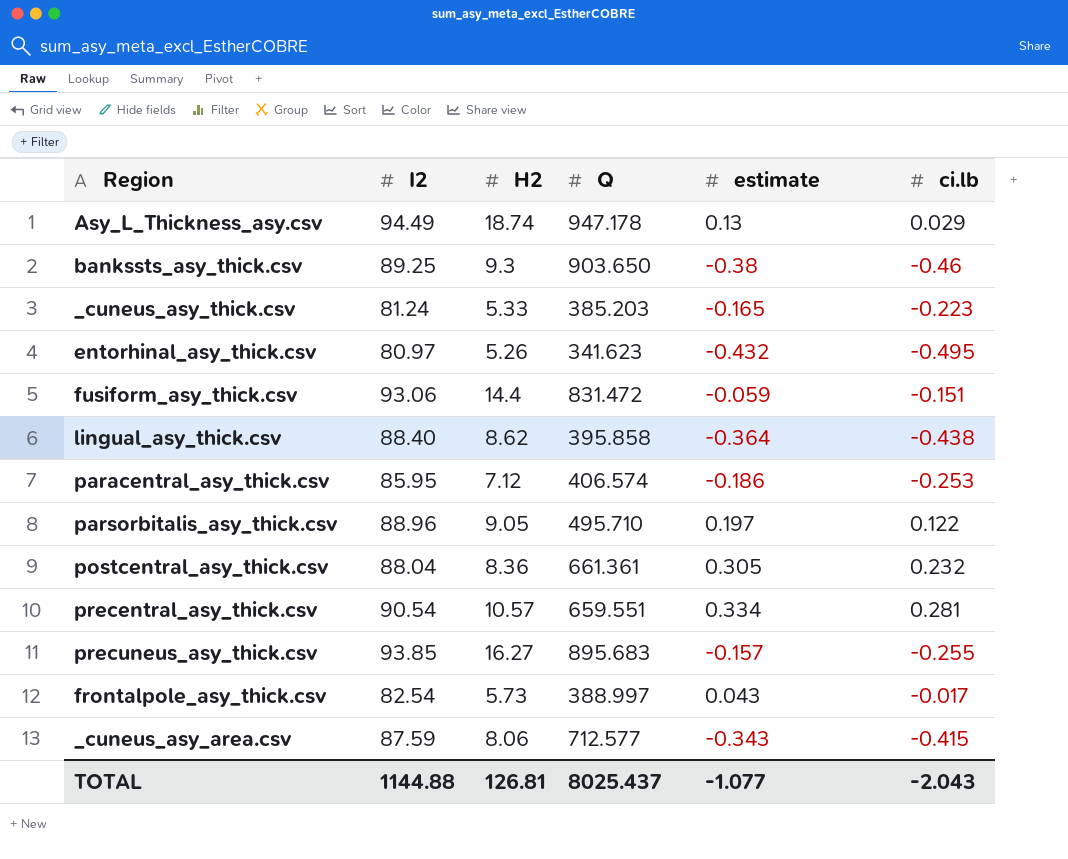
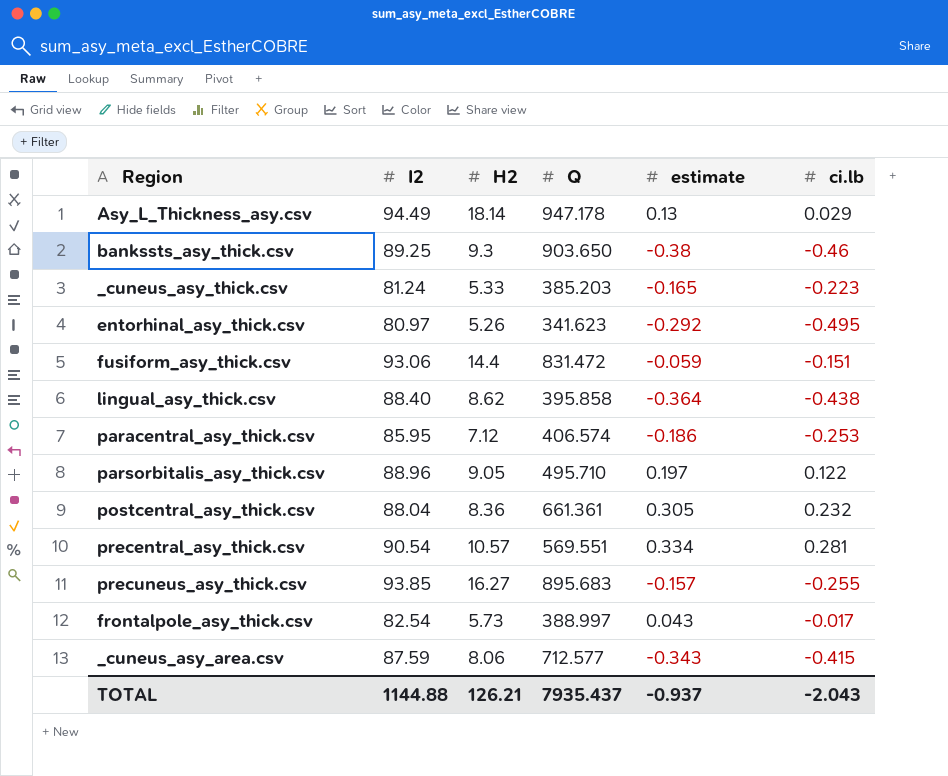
Asy_L_Thickness_asy.csv | H2: 18.74 -> 18.14
entorhinal_asy_thick.csv | estimate: -0.432 -> -0.292
precentral_asy_thick.csv | Q: 659.551 -> 569.551
TOTAL | H2: 126.81 -> 126.21
TOTAL | Q: 8025.437 -> 7935.437
TOTAL | estimate: -1.077 -> -0.937

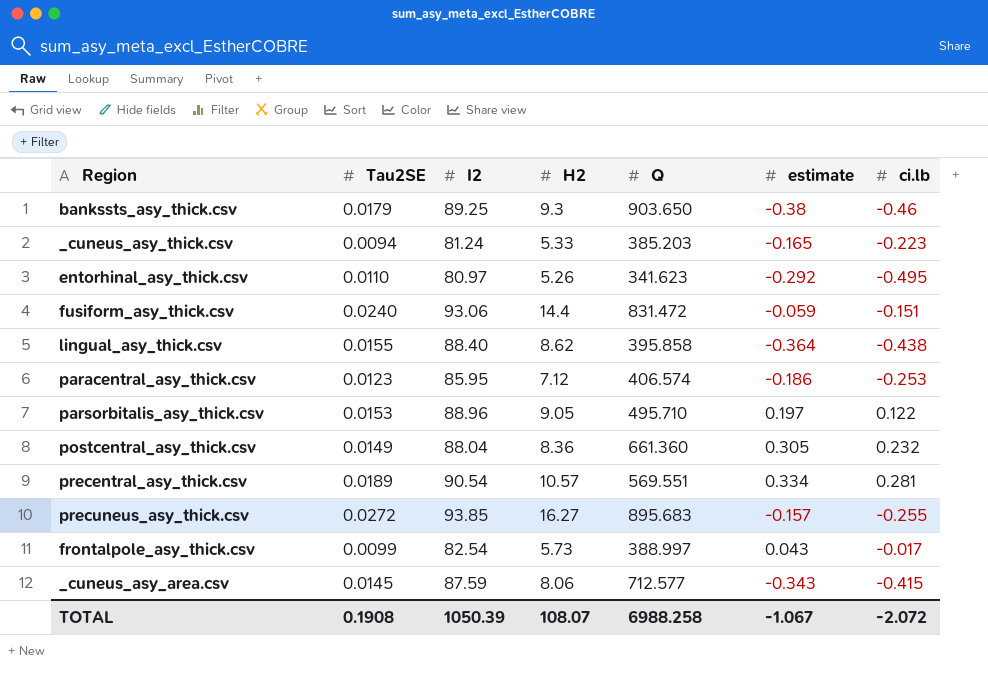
column Tau2SE | position: none -> 2
row Asy_L_Thickness_asy.csv: 94.49 | 18.14 | 947.178 | 0.13 | 0.029 -> none
postcentral_asy_thick.csv | Q: 661.361 -> 661.360
TOTAL | I2: 1144.88 -> 1050.39
TOTAL | H2: 126.21 -> 108.07
TOTAL | Q: 7935.437 -> 6988.258
TOTAL | estimate: -0.937 -> -1.067
TOTAL | ci.lb: -2.043 -> -2.072

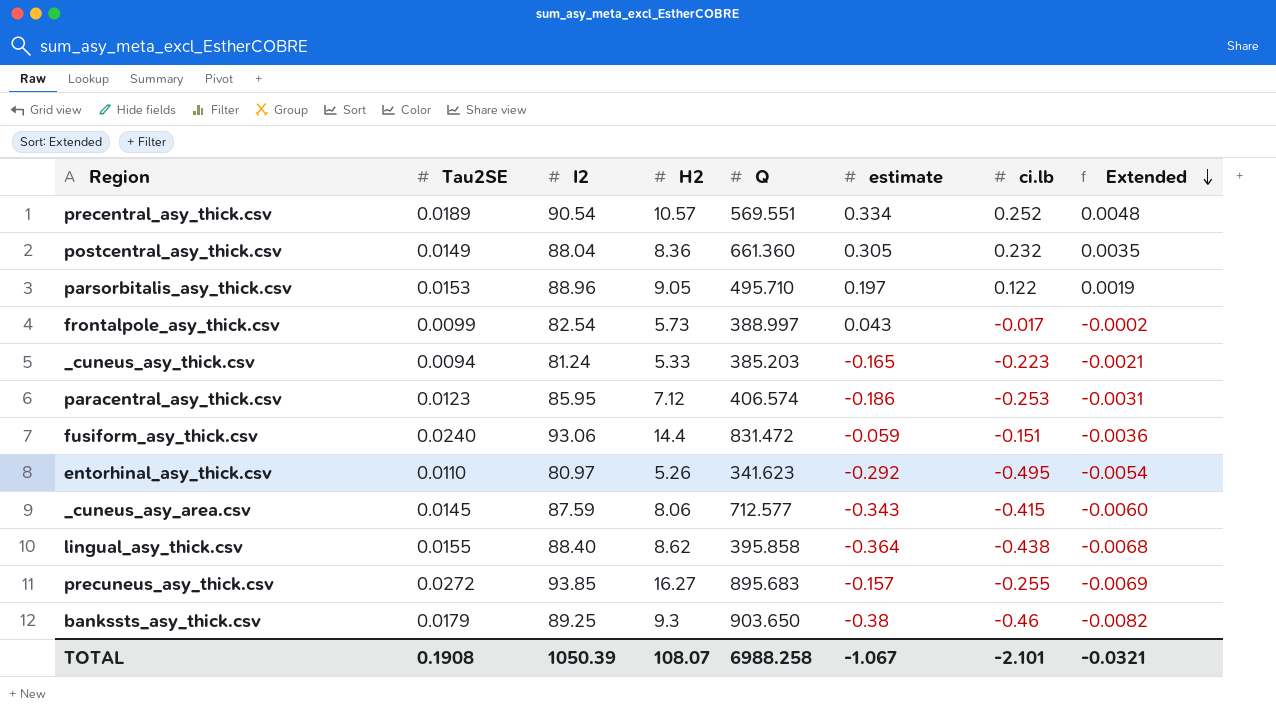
row order: none -> Extended descending
column Extended | formula: none -> [Tau2SE] * [ci.lb]
precentral_asy_thick.csv | ci.lb: 0.281 -> 0.252
TOTAL | ci.lb: -2.072 -> -2.101

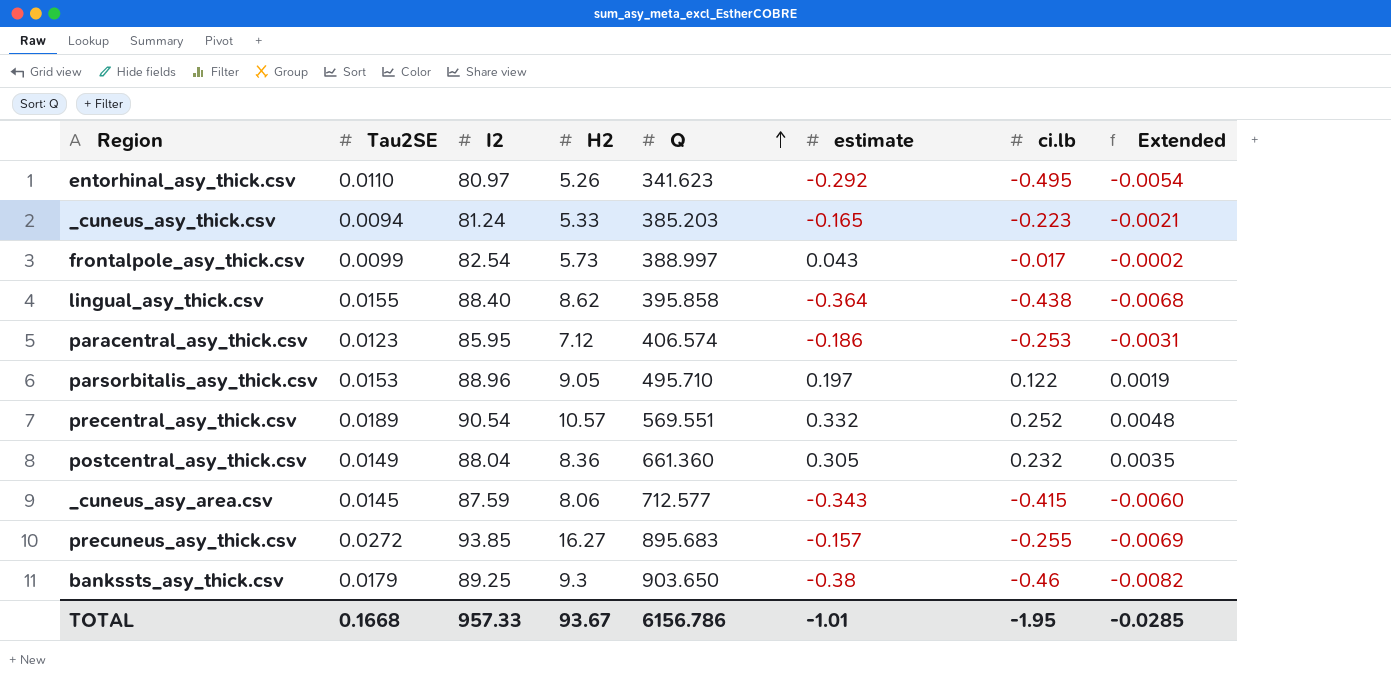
row order: Extended descending -> Q ascending
row fusiform_asy_thick.csv: 0.0240 | 93.06 | 14.4 | 831.472 | -0.059 | -0.151 | -0.0036 -> none
precentral_asy_thick.csv | estimate: 0.334 -> 0.332
TOTAL | Tau2SE: 0.1908 -> 0.1668
TOTAL | I2: 1050.39 -> 957.33
TOTAL | H2: 108.07 -> 93.67
TOTAL | Q: 6988.258 -> 6156.786
TOTAL | estimate: -1.067 -> -1.01
TOTAL | ci.lb: -2.101 -> -1.95
TOTAL | Extended: -0.0321 -> -0.0285

